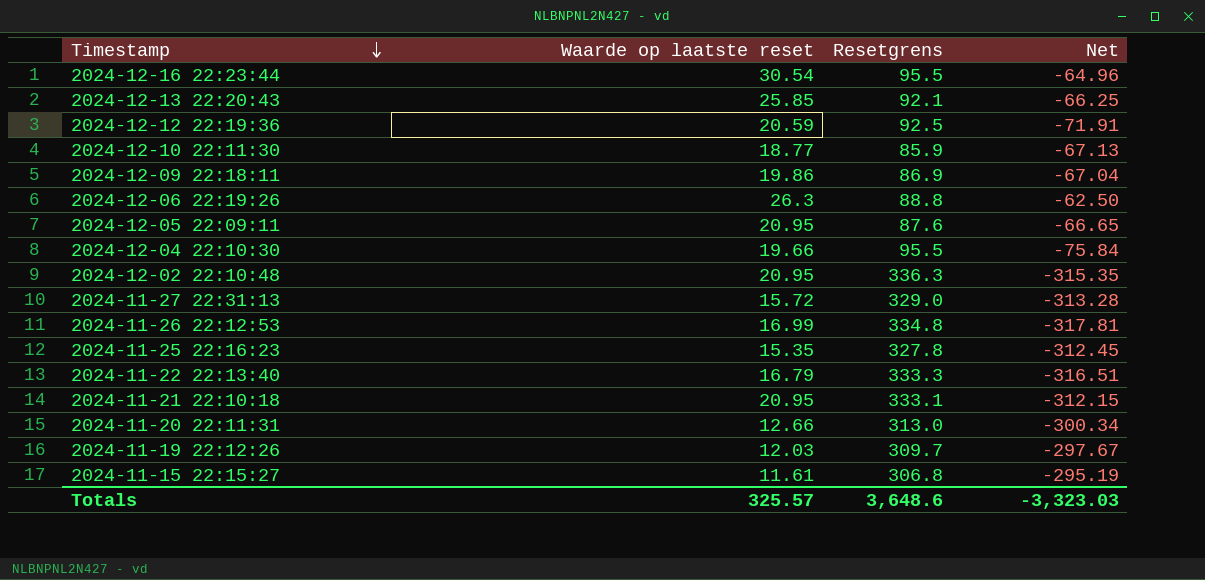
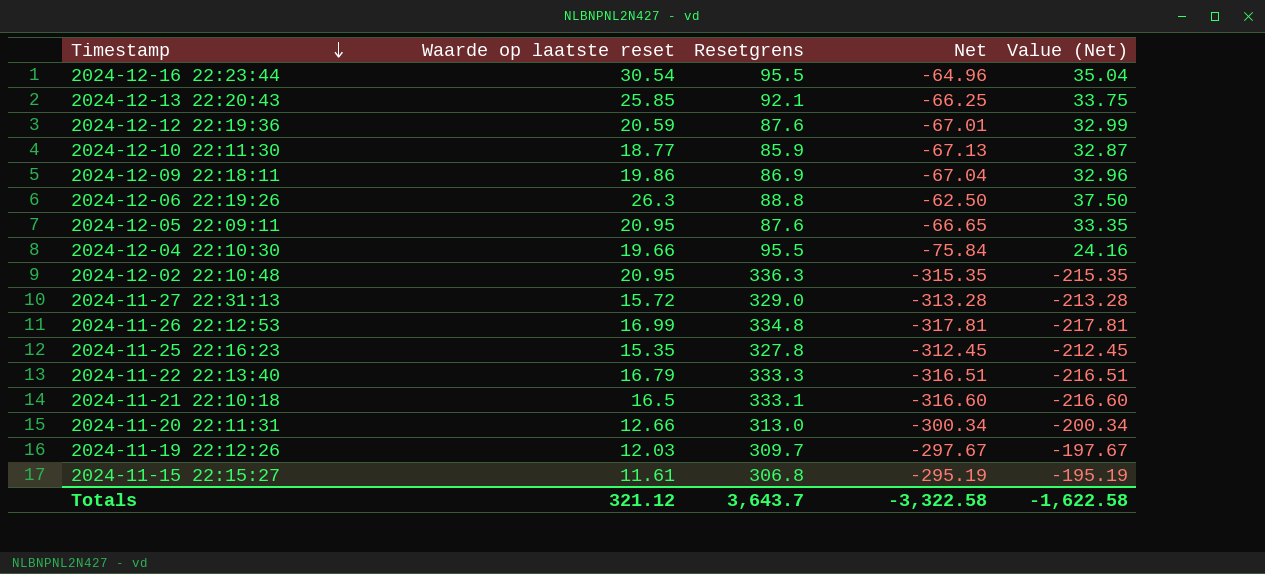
column Value (Net) | formula: none -> [Net] + 100
2024-12-12 22:19:36 | Resetgrens: 92.5 -> 87.6
2024-12-12 22:19:36 | Net: -71.91 -> -67.01
2024-11-21 22:10:18 | Waarde op laatste reset: 20.95 -> 16.5
2024-11-21 22:10:18 | Net: -312.15 -> -316.60
Totals | Waarde op laatste reset: 325.57 -> 321.12
Totals | Resetgrens: 3,648.6 -> 3,643.7
Totals | Net: -3,323.03 -> -3,322.58

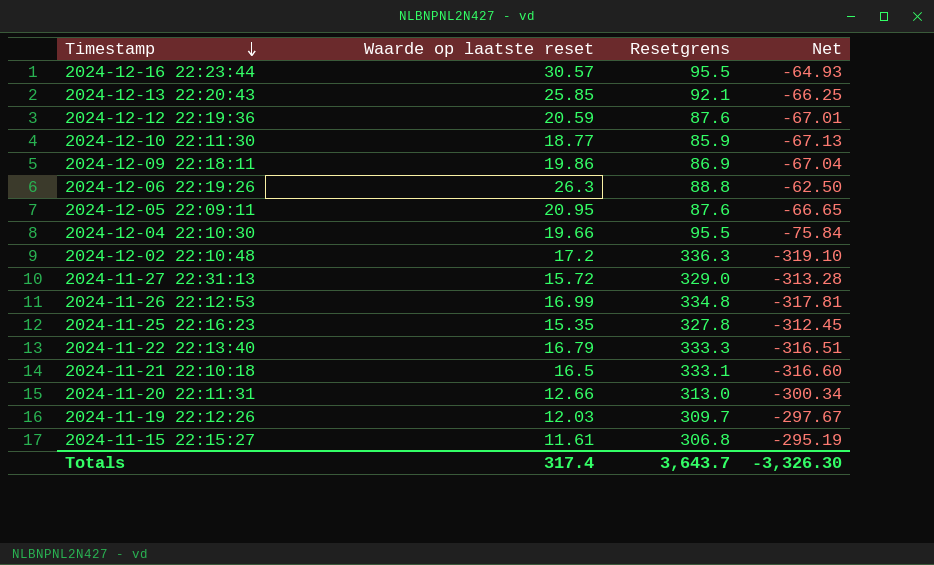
column Value (Net) | formula: [Net] + 100 -> none
2024-12-16 22:23:44 | Waarde op laatste reset: 30.54 -> 30.57
2024-12-16 22:23:44 | Net: -64.96 -> -64.93
2024-12-02 22:10:48 | Waarde op laatste reset: 20.95 -> 17.2
2024-12-02 22:10:48 | Net: -315.35 -> -319.10
Totals | Waarde op laatste reset: 321.12 -> 317.4
Totals | Net: -3,322.58 -> -3,326.30

